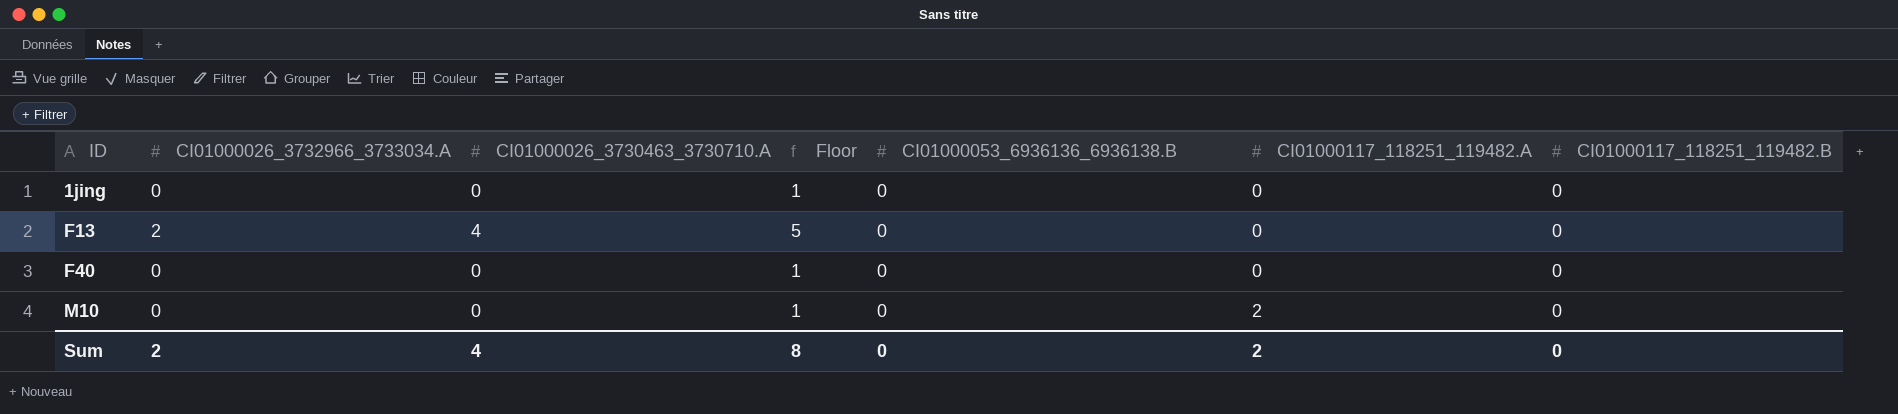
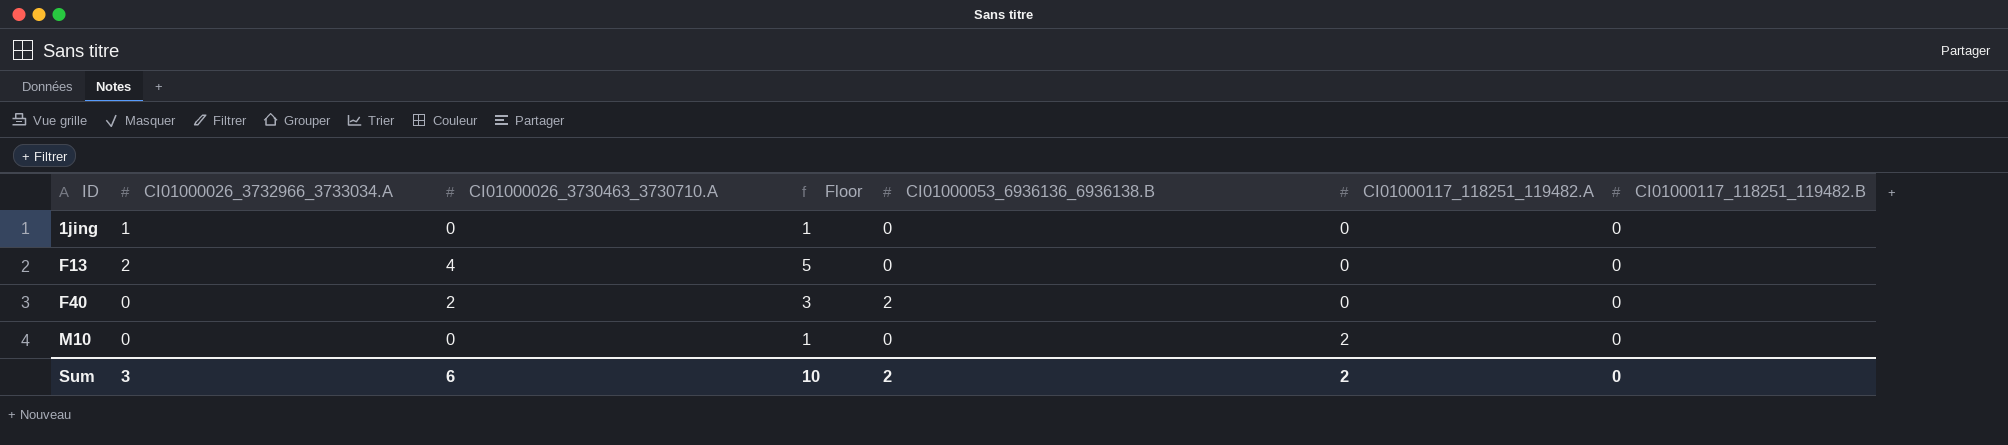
1jing | CI01000026_3732966_3733034.A: 0 -> 1
F40 | CI01000026_3730463_3730710.A: 0 -> 2
F40 | Floor: 1 -> 3
F40 | CI01000053_6936136_6936138.B: 0 -> 2
Sum | CI01000026_3732966_3733034.A: 2 -> 3
Sum | CI01000026_3730463_3730710.A: 4 -> 6
Sum | Floor: 8 -> 10
Sum | CI01000053_6936136_6936138.B: 0 -> 2

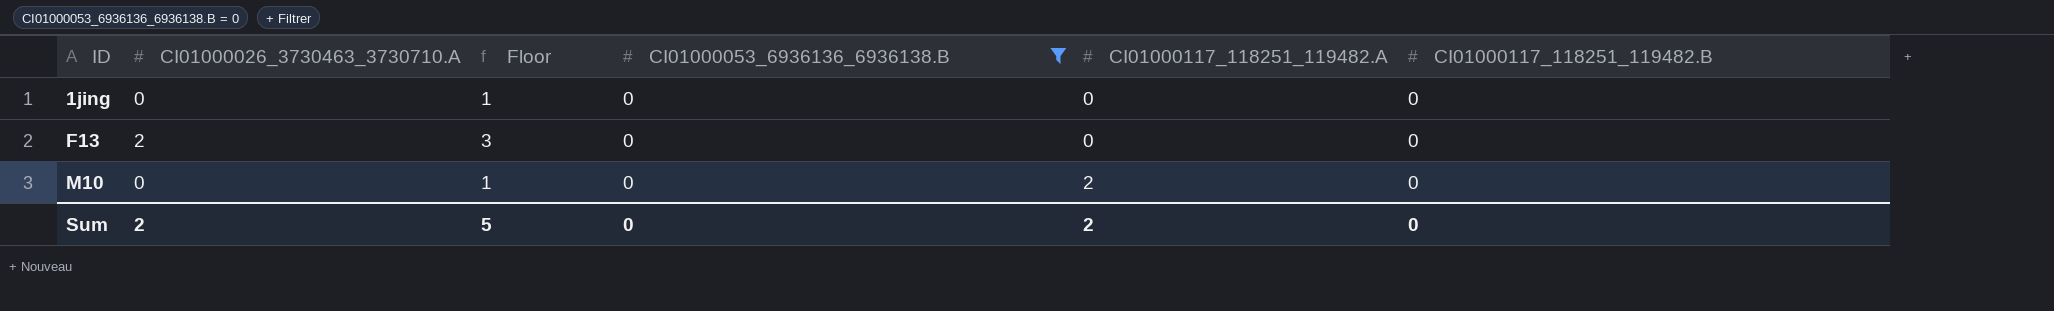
filter: none -> CI01000053_6936136_6936138.B = 0
column CI01000026_3732966_3733034.A | position: 2 -> none
F13 | CI01000026_3730463_3730710.A: 4 -> 2
F13 | Floor: 5 -> 3
Sum | CI01000026_3730463_3730710.A: 6 -> 2
Sum | Floor: 10 -> 5
Sum | CI01000053_6936136_6936138.B: 2 -> 0

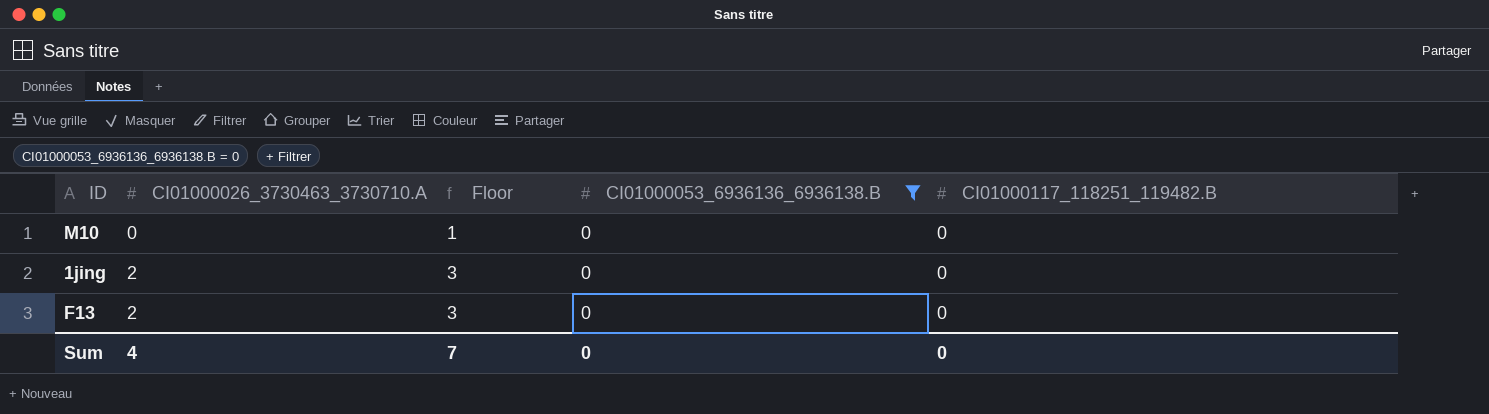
row order: ID ascending -> CI01000026_3730463_3730710.A ascending
column CI01000117_118251_119482.A | position: 5 -> none
1jing | CI01000026_3730463_3730710.A: 0 -> 2
1jing | Floor: 1 -> 3
Sum | CI01000026_3730463_3730710.A: 2 -> 4
Sum | Floor: 5 -> 7

